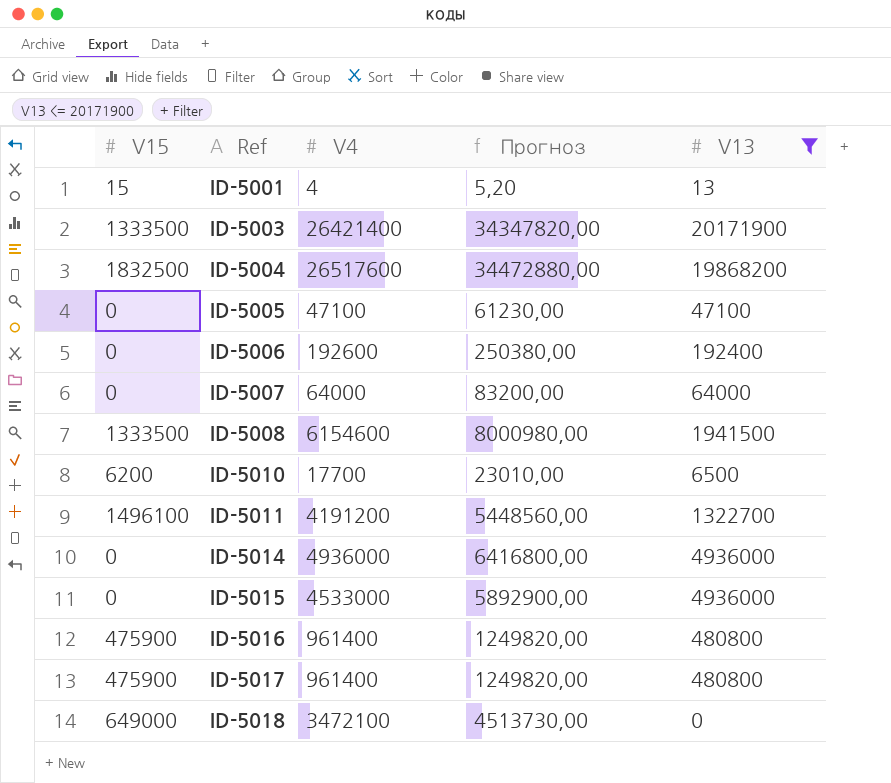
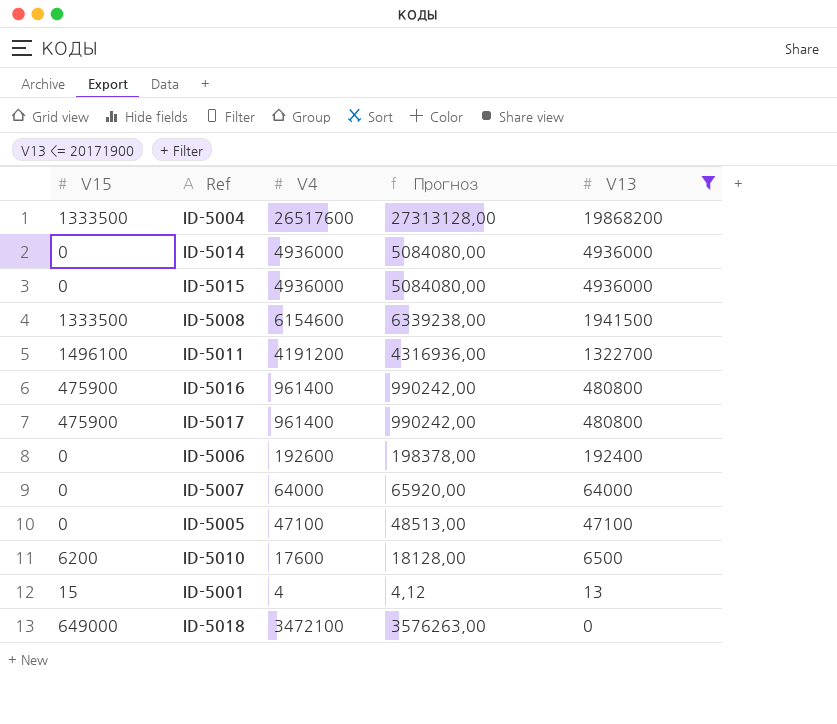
row order: Ref ascending -> V13 descending
column Прогноз | formula: [V4] * 1,3 -> [V4] * 1,03
row ID-5003: 1333500 | 26421400 | 34347820,00 | 20171900 -> none
ID-5004 | V15: 1832500 -> 1333500
ID-5015 | V4: 4533000 -> 4936000
ID-5010 | V4: 17700 -> 17600

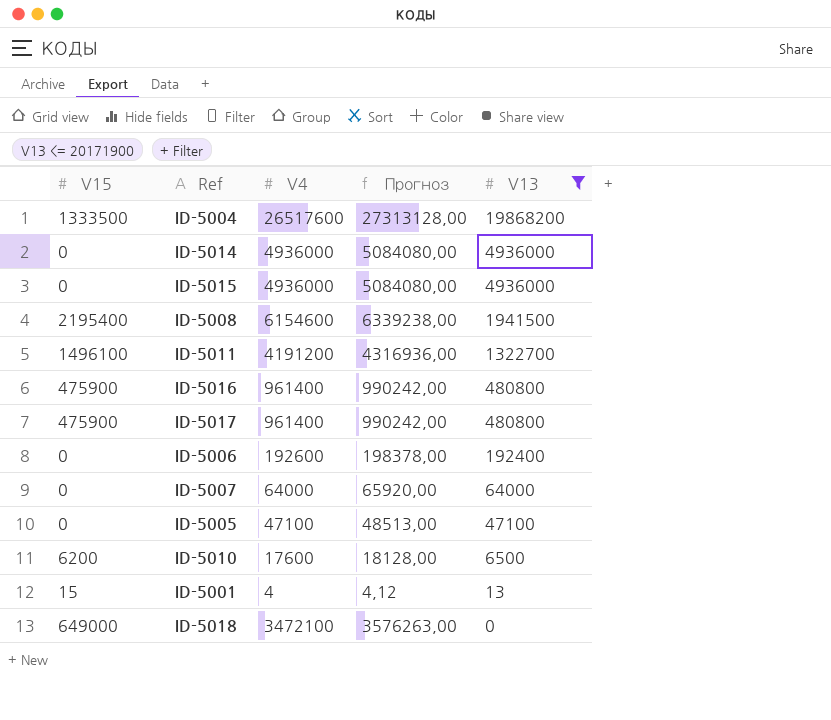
ID-5008 | V15: 1333500 -> 2195400

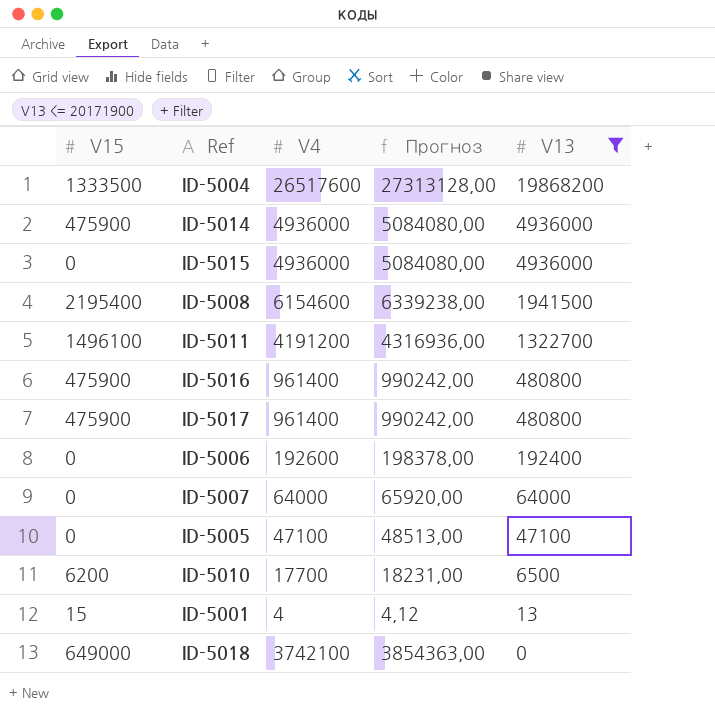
ID-5014 | V15: 0 -> 475900
ID-5010 | V4: 17600 -> 17700
ID-5010 | Прогноз: 18128,00 -> 18231,00
ID-5018 | V4: 3472100 -> 3742100
ID-5018 | Прогноз: 3576263,00 -> 3854363,00

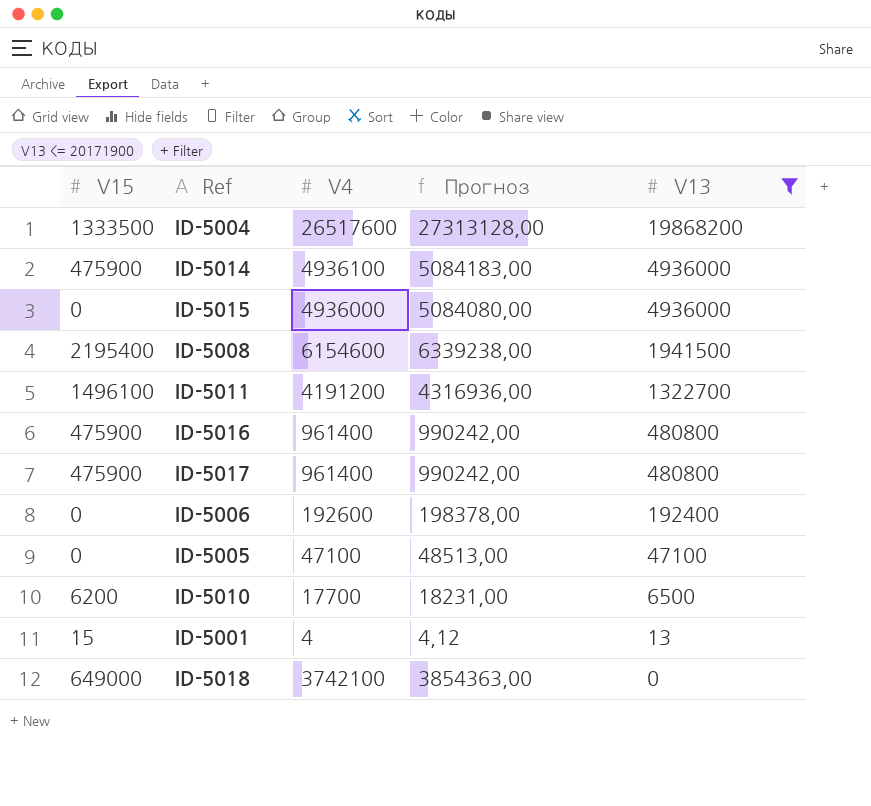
row ID-5007: 0 | 64000 | 65920,00 | 64000 -> none
ID-5014 | V4: 4936000 -> 4936100
ID-5014 | Прогноз: 5084080,00 -> 5084183,00

